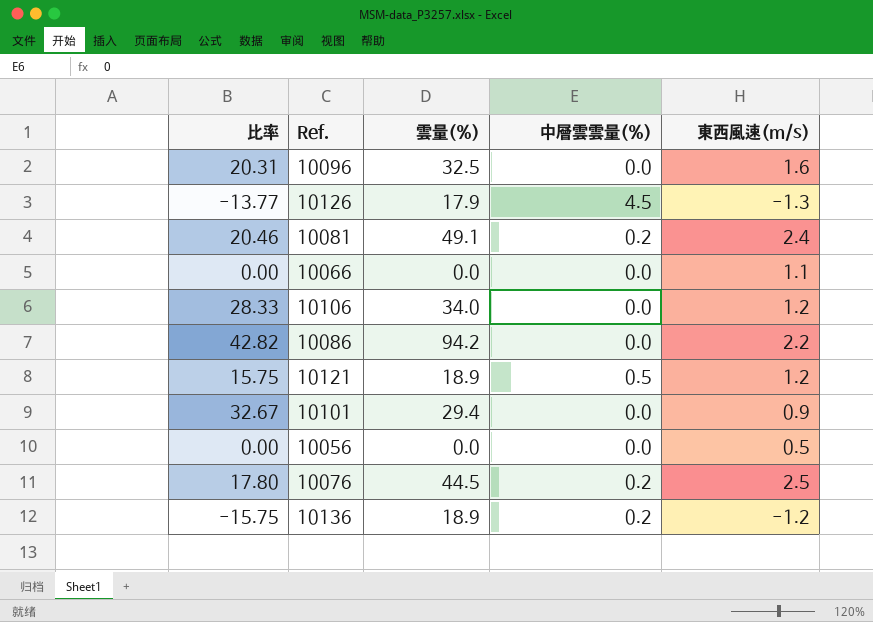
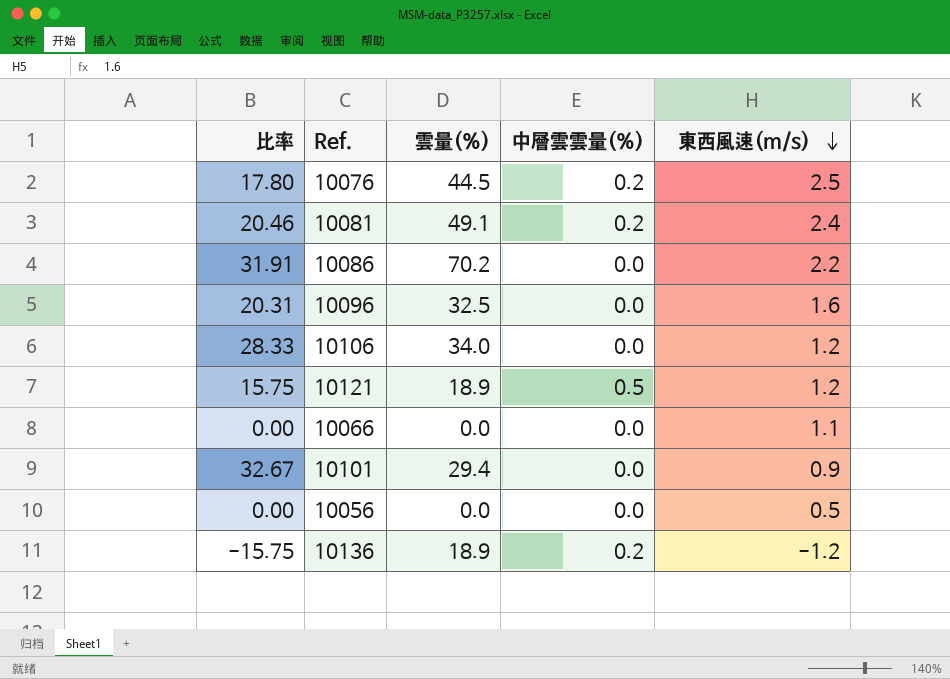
row order: none -> 東西風速(m/s) descending
row 10126: -13.77 | 17.9 | 4.5 | -1.3 -> none
10086 | 比率: 42.82 -> 31.91
10086 | 雲量(%): 94.2 -> 70.2

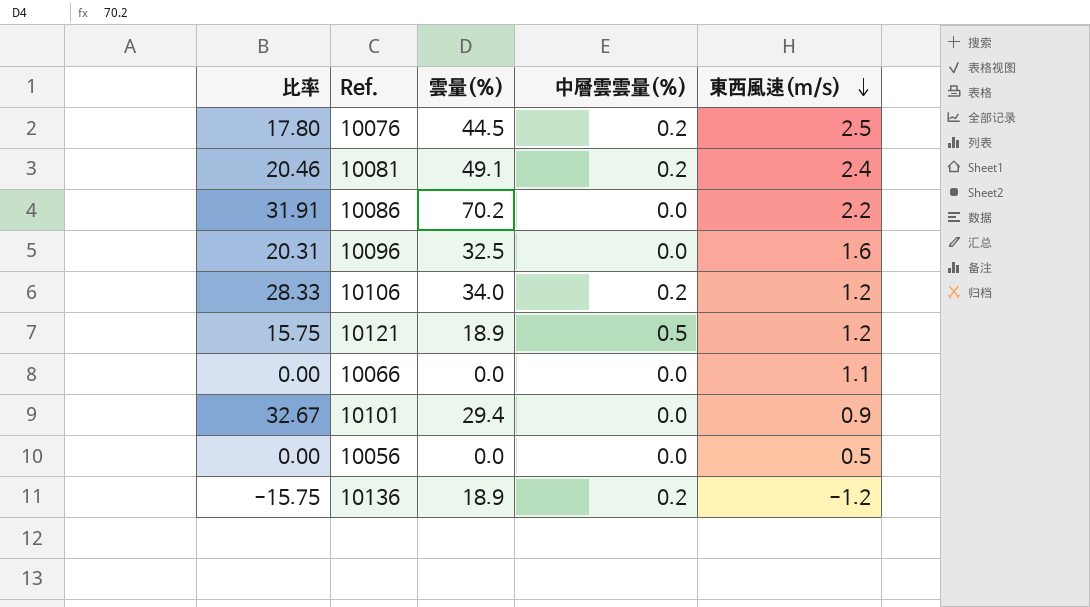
10106 | 中層雲雲量(%): 0.0 -> 0.2

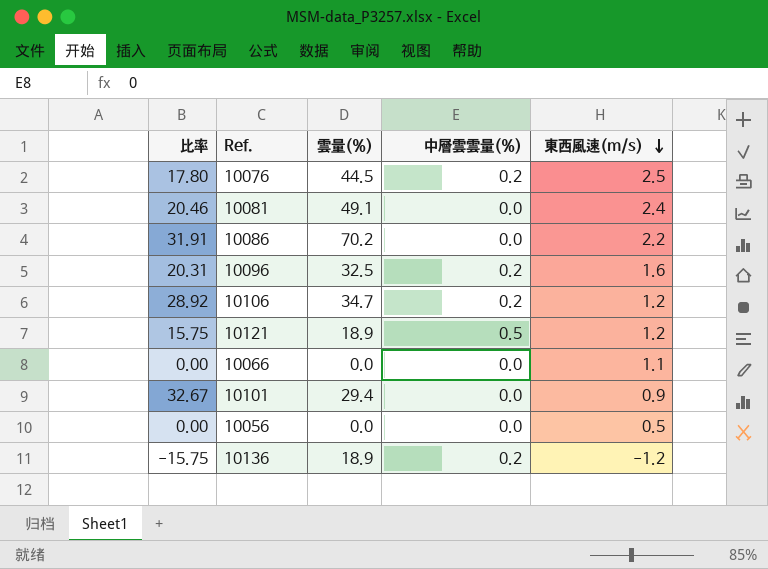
10081 | 中層雲雲量(%): 0.2 -> 0.0
10096 | 中層雲雲量(%): 0.0 -> 0.2
10106 | 比率: 28.33 -> 28.92
10106 | 雲量(%): 34.0 -> 34.7

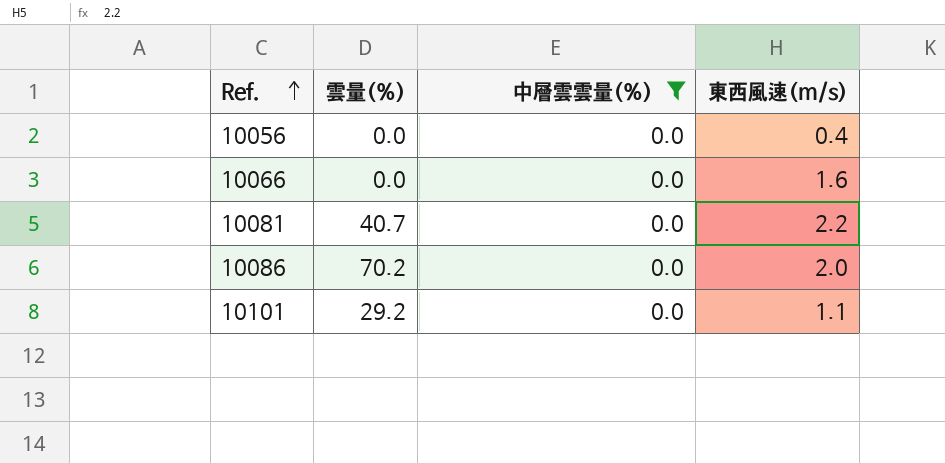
filter: none -> 中層雲雲量(%) = 0.0
row order: 東西風速(m/s) descending -> Ref. ascending
column 比率 | formula: [雲量(%)] / [東西風速(m/s)] -> none
10056 | 東西風速(m/s): 0.5 -> 0.4
10066 | 東西風速(m/s): 1.1 -> 1.6
10081 | 雲量(%): 49.1 -> 40.7
10081 | 東西風速(m/s): 2.4 -> 2.2
10086 | 東西風速(m/s): 2.2 -> 2.0
10101 | 雲量(%): 29.4 -> 29.2
10101 | 東西風速(m/s): 0.9 -> 1.1

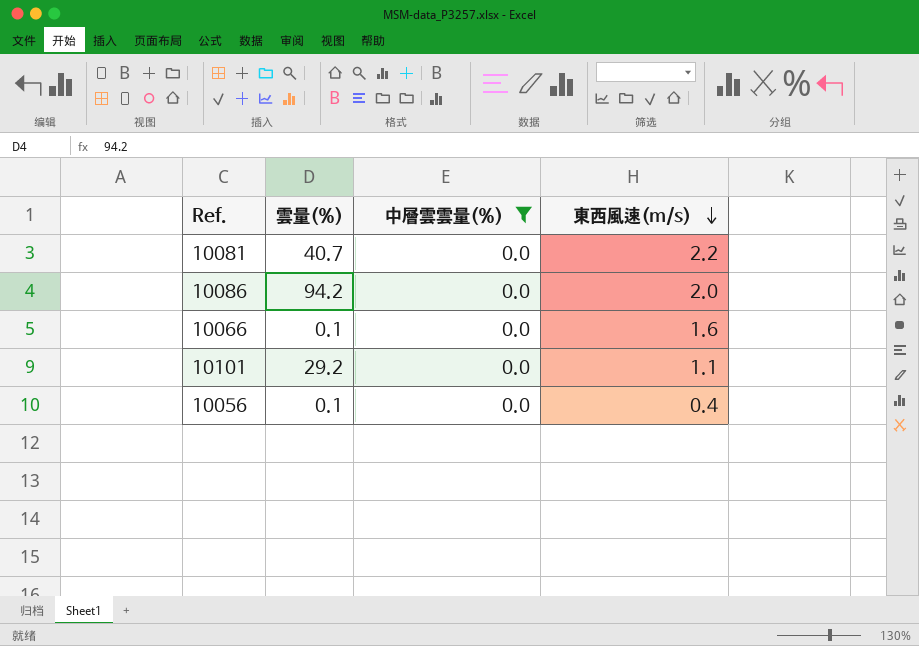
row order: Ref. ascending -> 東西風速(m/s) descending
10086 | 雲量(%): 70.2 -> 94.2
10066 | 雲量(%): 0.0 -> 0.1
10056 | 雲量(%): 0.0 -> 0.1

